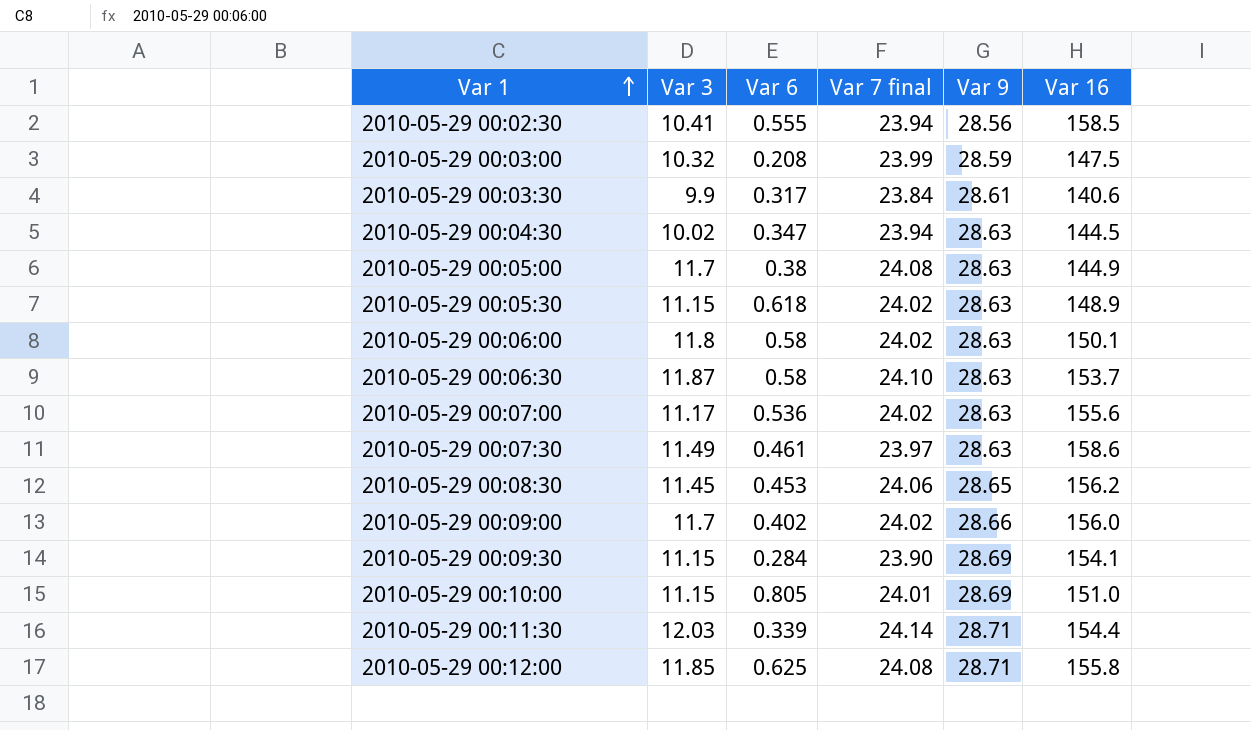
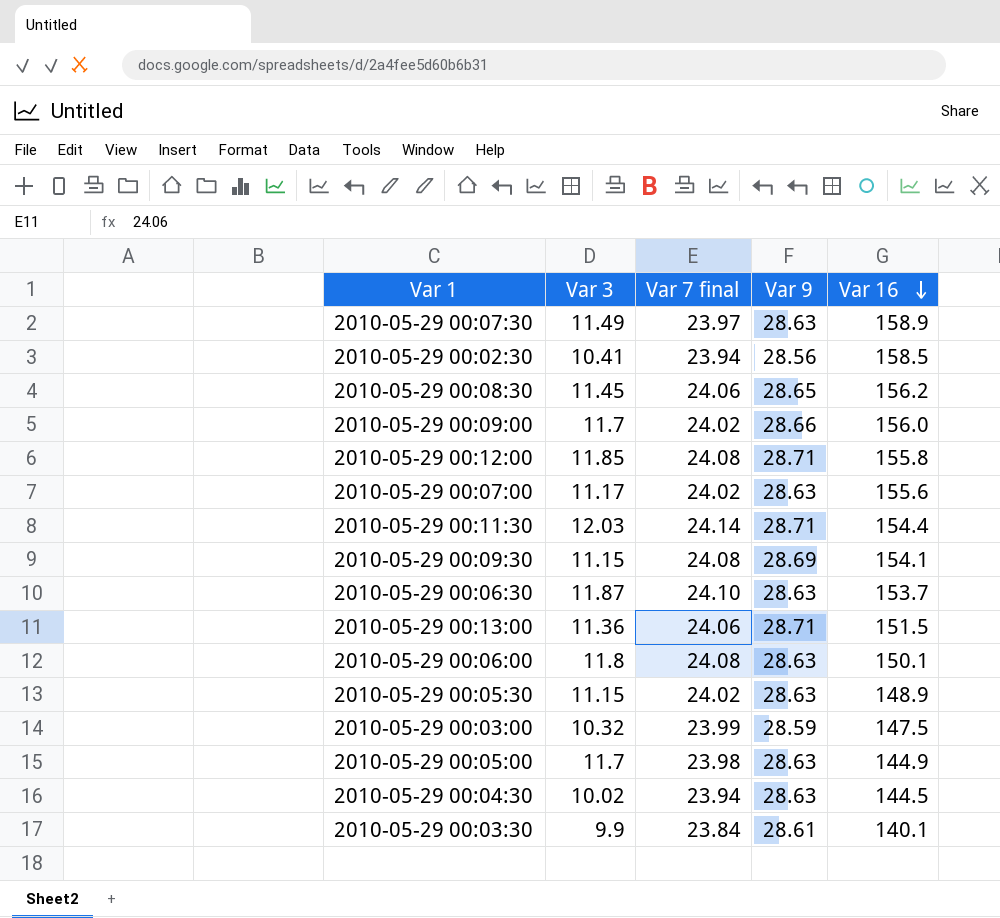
row order: Var 1 ascending -> Var 16 descending
column Var 6 | position: 3 -> none
row 2010-05-29 00:10:00: 11.15 | 0.805 | 24.01 | 28.69 | 151.0 -> none
2010-05-29 00:07:30 | Var 16: 158.6 -> 158.9
2010-05-29 00:09:30 | Var 7 final: 23.90 -> 24.08
row 2010-05-29 00:13:00: none -> 11.36 | 24.06 | 28.71 | 151.5
2010-05-29 00:06:00 | Var 7 final: 24.02 -> 24.08
2010-05-29 00:05:00 | Var 7 final: 24.08 -> 23.98
2010-05-29 00:03:30 | Var 16: 140.6 -> 140.1

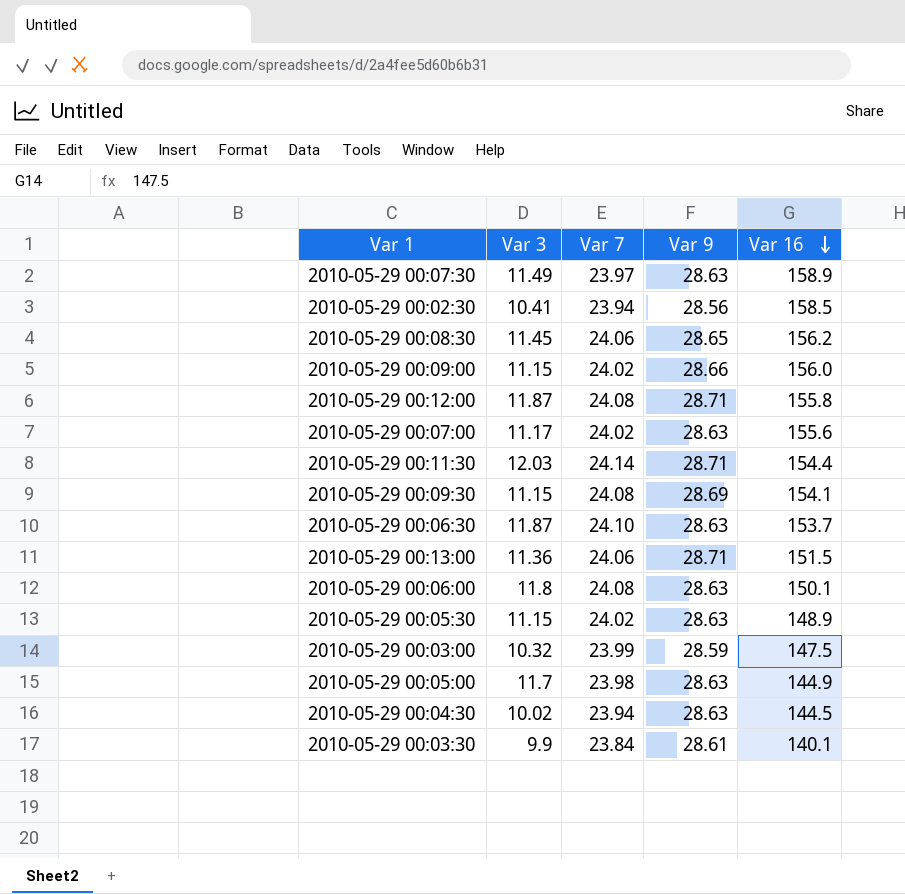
column name: Var 7 final -> Var 7
2010-05-29 00:09:00 | Var 3: 11.7 -> 11.15
2010-05-29 00:12:00 | Var 3: 11.85 -> 11.87

